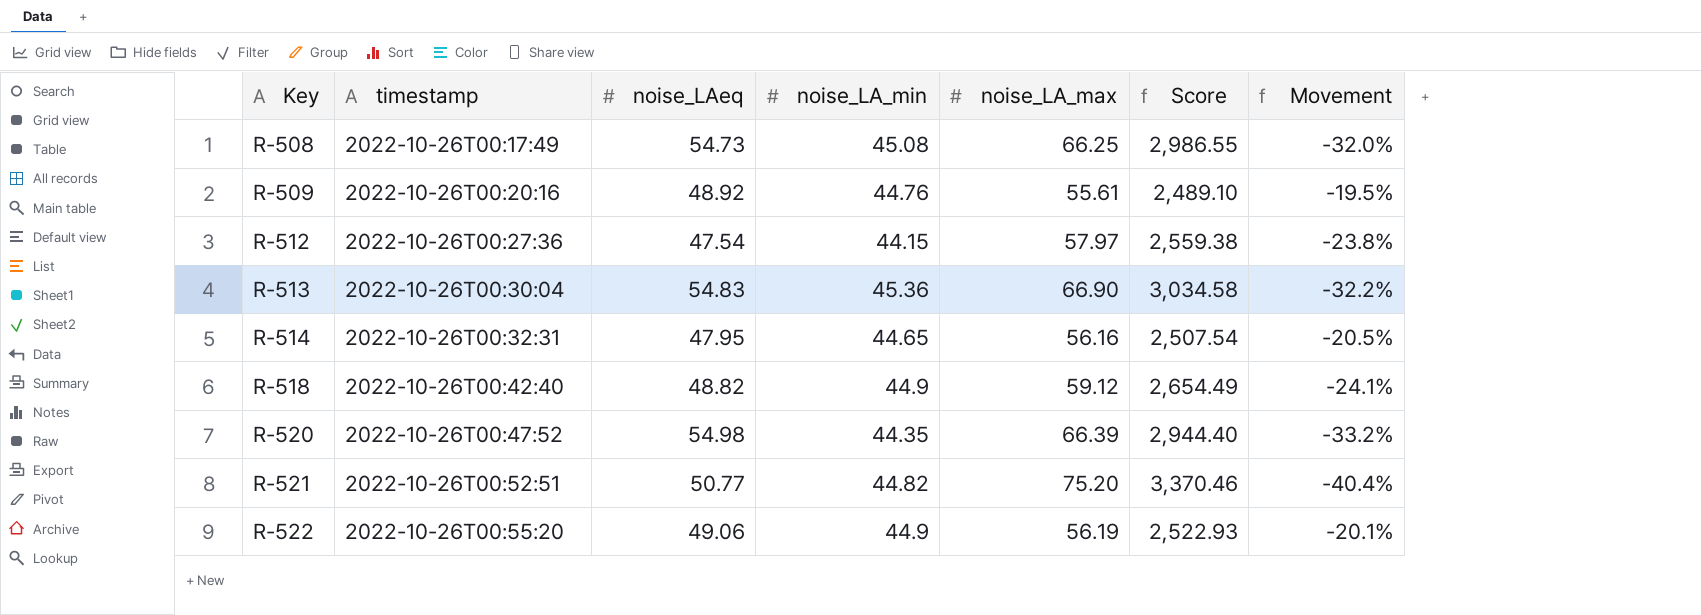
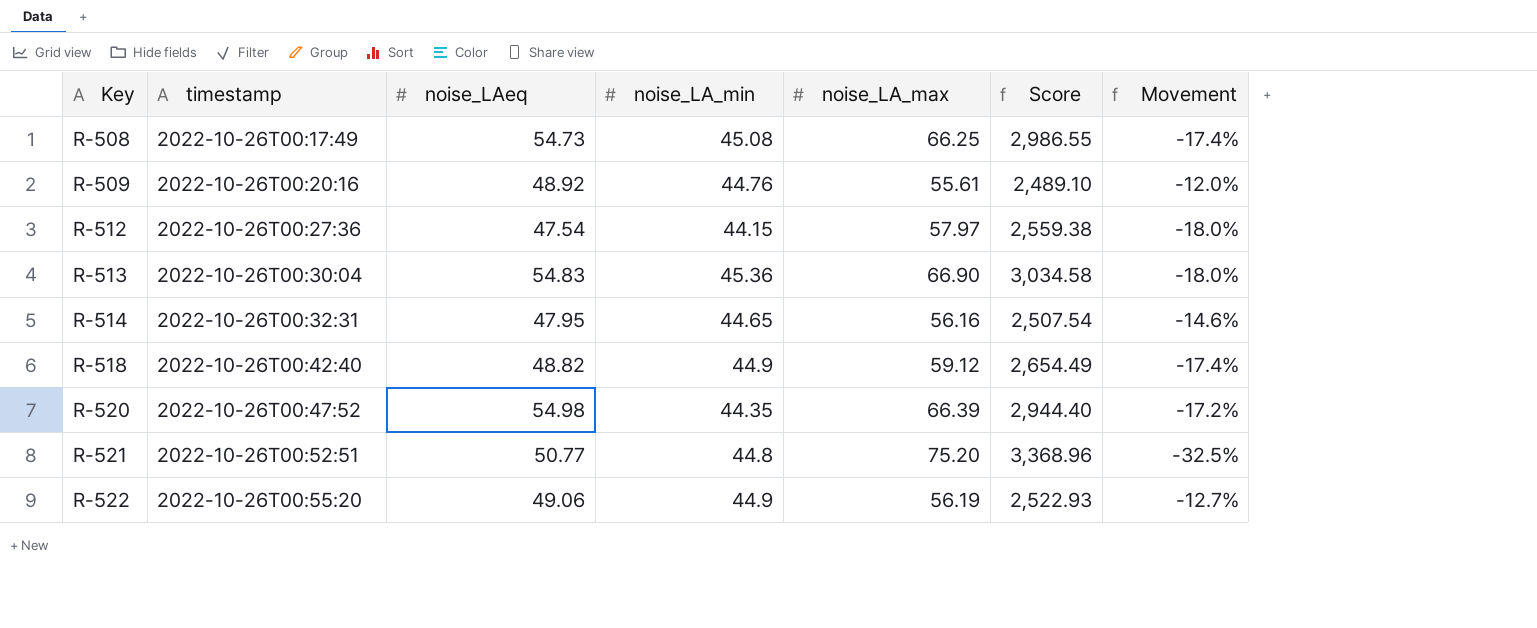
column Movement | formula: ([noise_LA_min] - [noise_LA_max]) / [noise_LA_max] -> ([noise_LAeq] - [noise_LA_max]) / [noise_LA_max]
R-521 | noise_LA_min: 44.82 -> 44.8
R-521 | Score: 3,370.46 -> 3,368.96

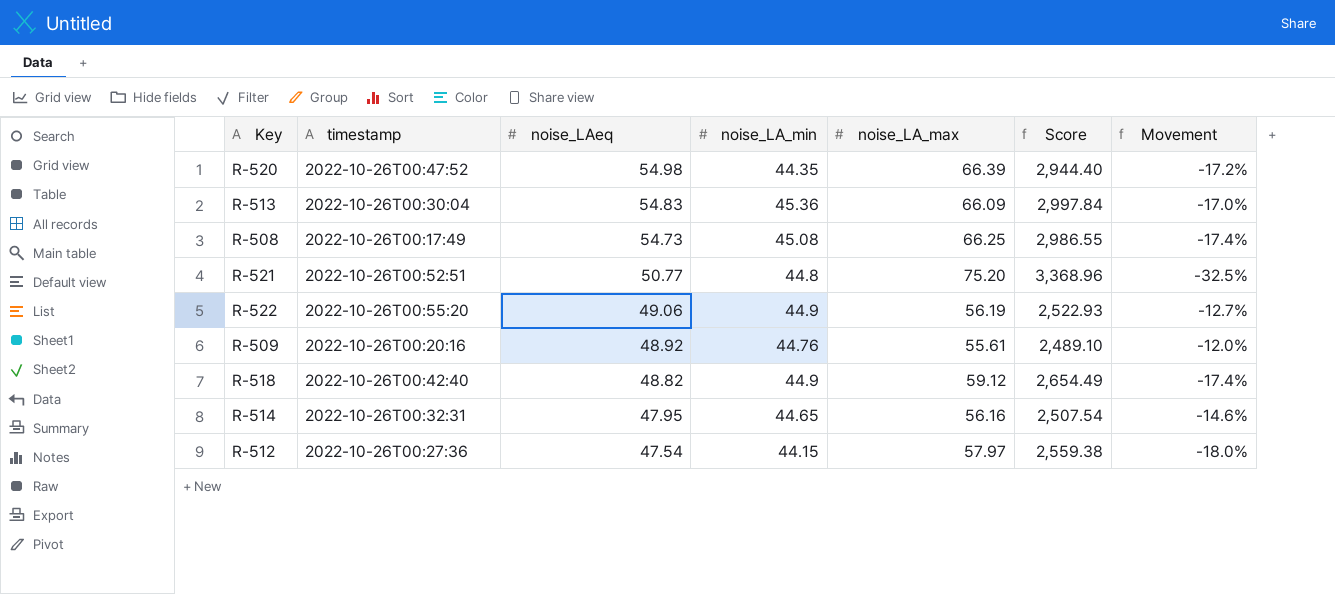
row order: Key ascending -> noise_LAeq descending
R-513 | noise_LA_max: 66.90 -> 66.09
R-513 | Score: 3,034.58 -> 2,997.84
R-513 | Movement: -18.0% -> -17.0%

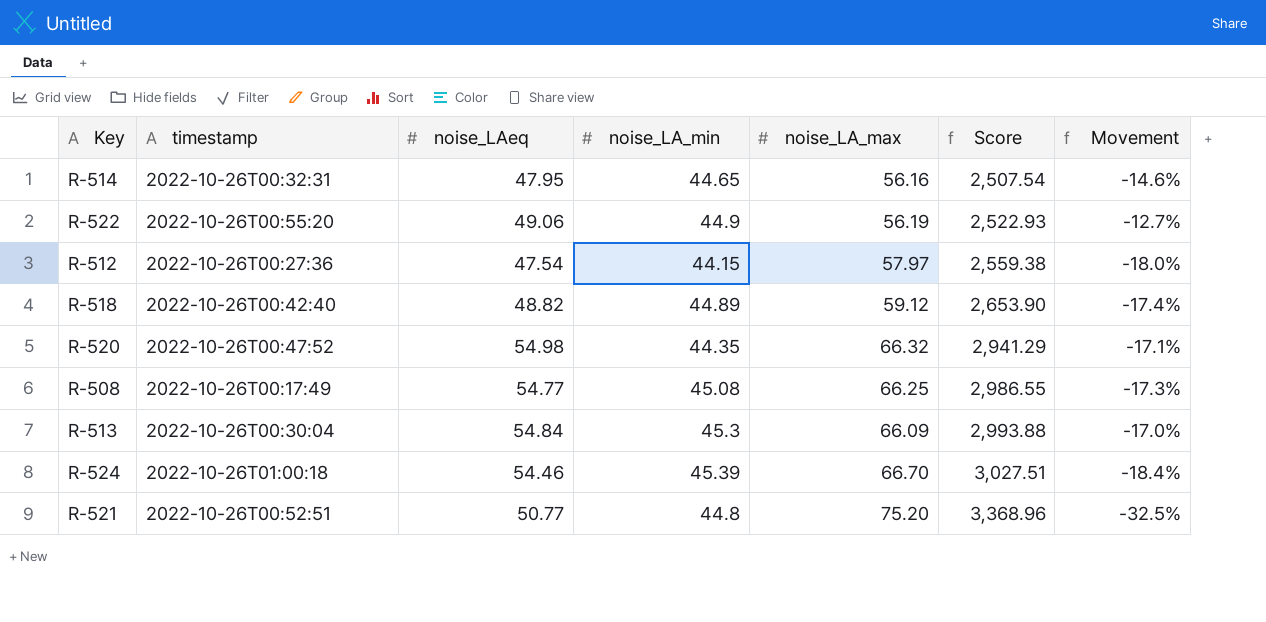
row order: noise_LAeq descending -> Score ascending
row R-509: 2022-10-26T00:20:16 | 48.92 | 44.76 | 55.61 | 2,489.10 | -12.0% -> none
R-518 | noise_LA_min: 44.9 -> 44.89
R-518 | Score: 2,654.49 -> 2,653.90
R-520 | noise_LA_max: 66.39 -> 66.32
R-520 | Score: 2,944.40 -> 2,941.29
R-520 | Movement: -17.2% -> -17.1%
R-508 | noise_LAeq: 54.73 -> 54.77
R-508 | Movement: -17.4% -> -17.3%
R-513 | noise_LAeq: 54.83 -> 54.84
R-513 | noise_LA_min: 45.36 -> 45.3
R-513 | Score: 2,997.84 -> 2,993.88
row R-524: none -> 2022-10-26T01:00:18 | 54.46 | 45.39 | 66.70 | 3,027.51 | -18.4%

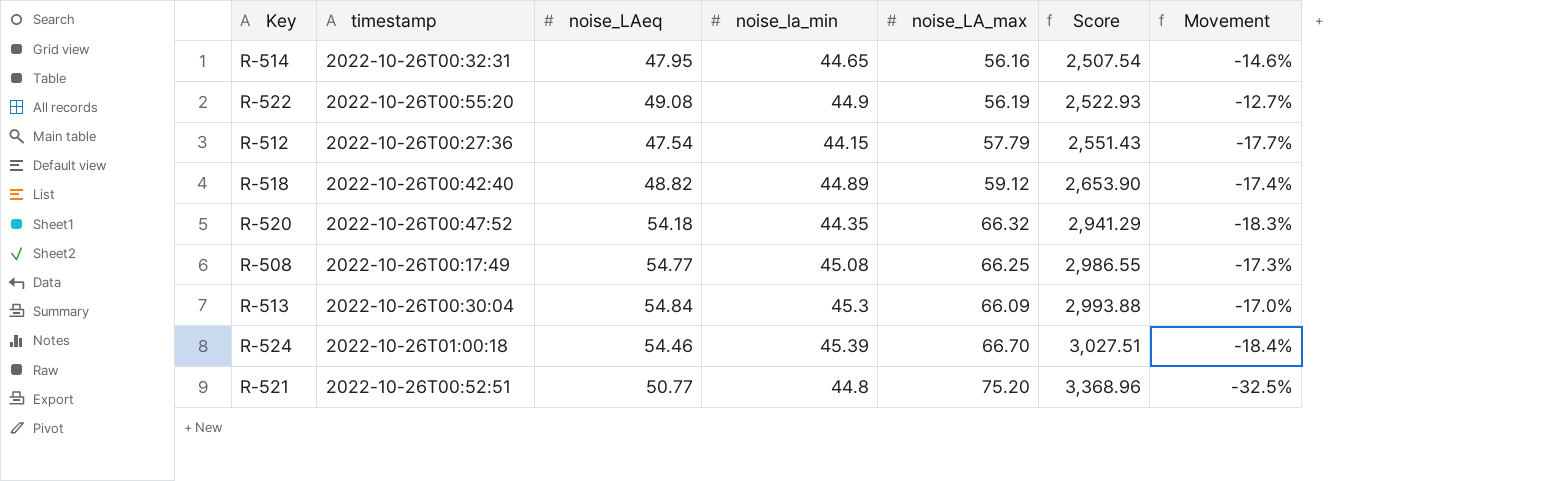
column name: noise_LA_min -> noise_la_min
R-522 | noise_LAeq: 49.06 -> 49.08
R-512 | noise_LA_max: 57.97 -> 57.79
R-512 | Score: 2,559.38 -> 2,551.43
R-512 | Movement: -18.0% -> -17.7%
R-520 | noise_LAeq: 54.98 -> 54.18
R-520 | Movement: -17.1% -> -18.3%

